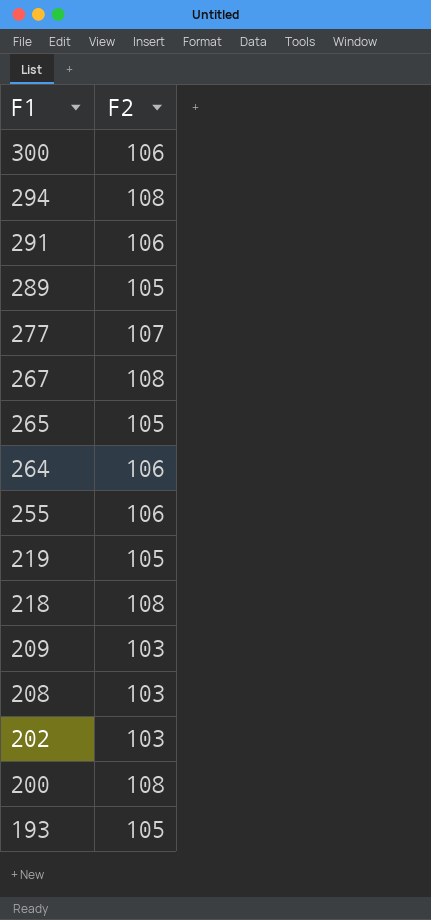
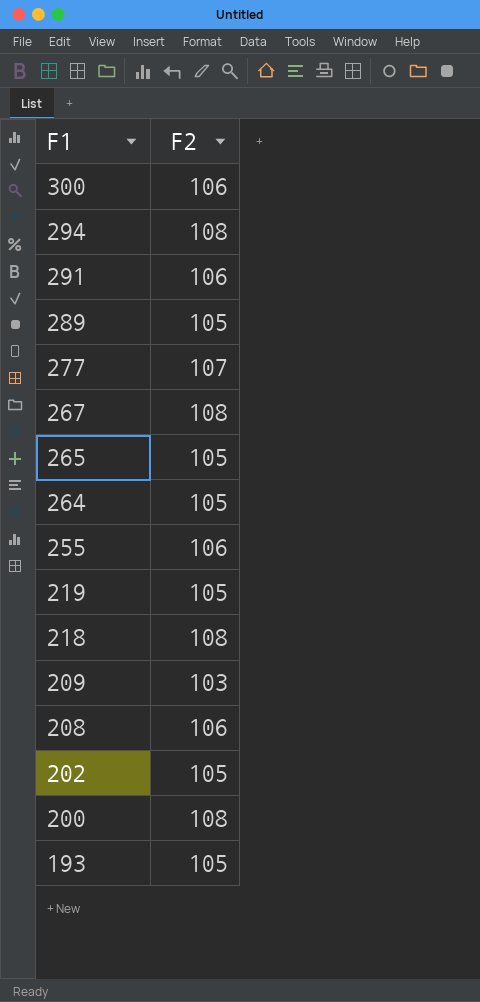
264 | F2: 106 -> 105
208 | F2: 103 -> 106
202 | F2: 103 -> 105

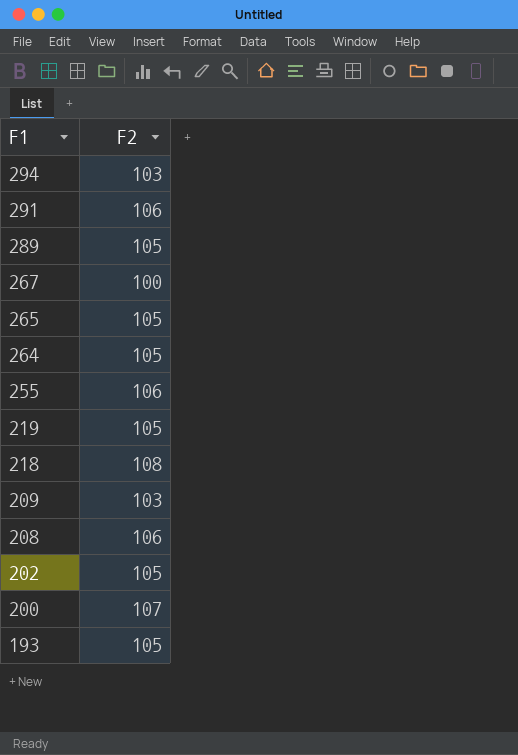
row 300: 106 -> none
row 277: 107 -> none
294 | F2: 108 -> 103
267 | F2: 108 -> 100
200 | F2: 108 -> 107

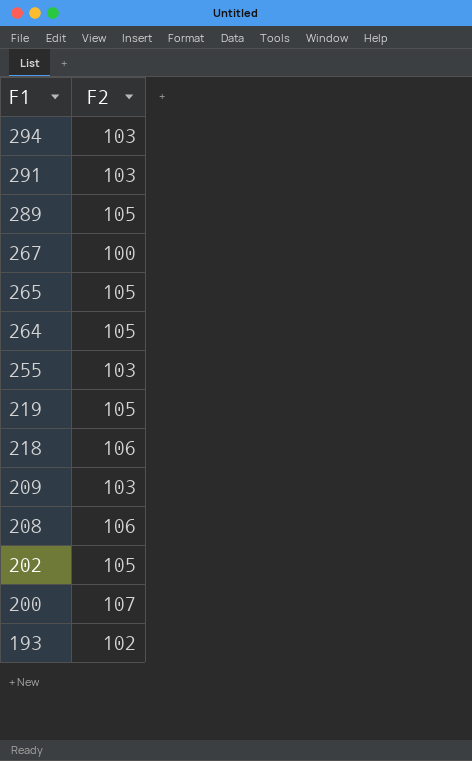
291 | F2: 106 -> 103
255 | F2: 106 -> 103
218 | F2: 108 -> 106
193 | F2: 105 -> 102

